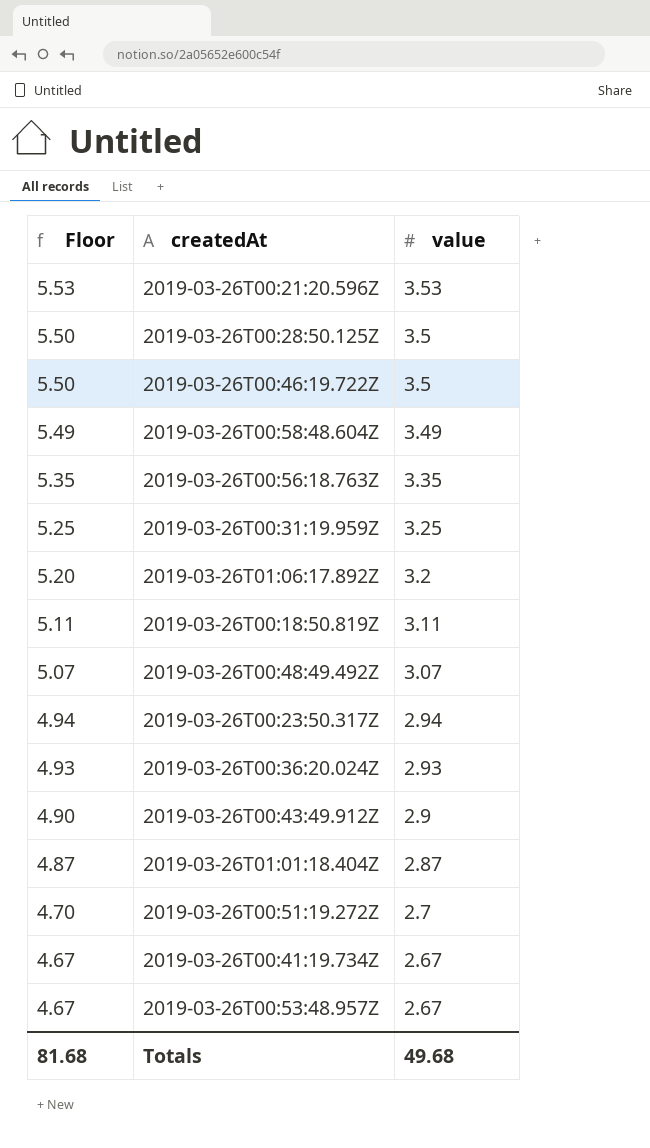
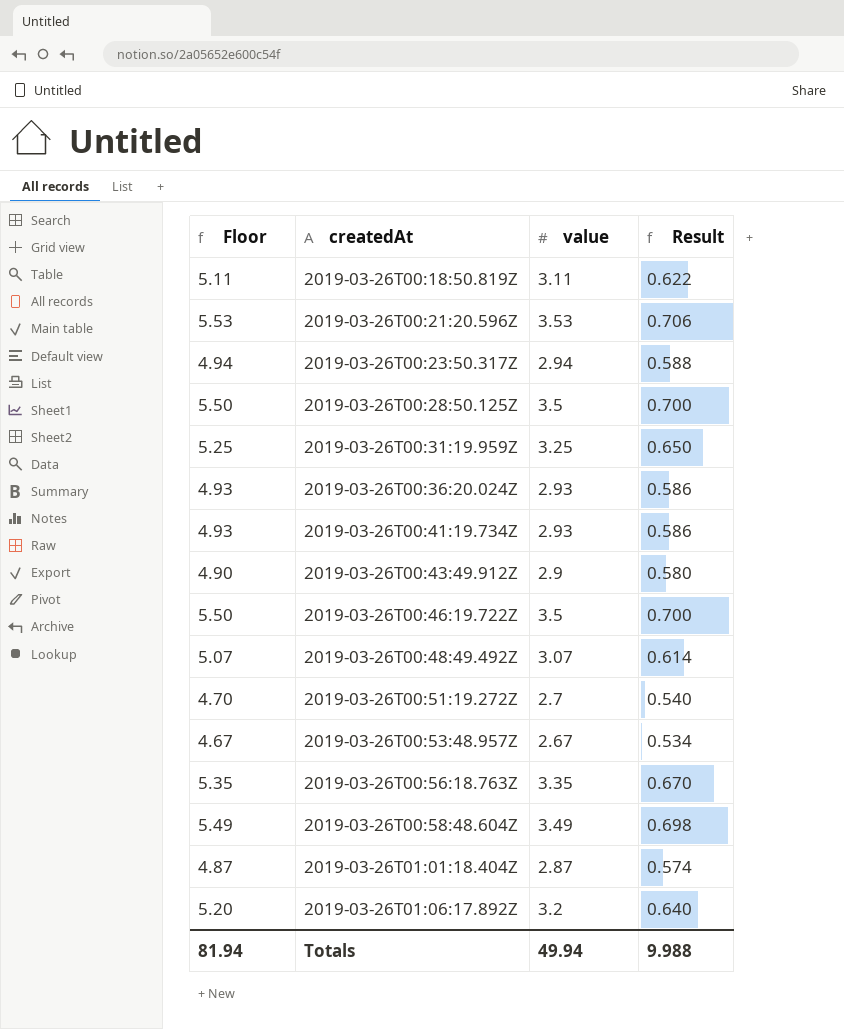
row order: Floor descending -> createdAt ascending
column Result | formula: none -> [value] * 0.2
2019-03-26T00:41:19.734Z | Floor: 4.67 -> 4.93
2019-03-26T00:41:19.734Z | value: 2.67 -> 2.93
Totals | Floor: 81.68 -> 81.94
Totals | value: 49.68 -> 49.94

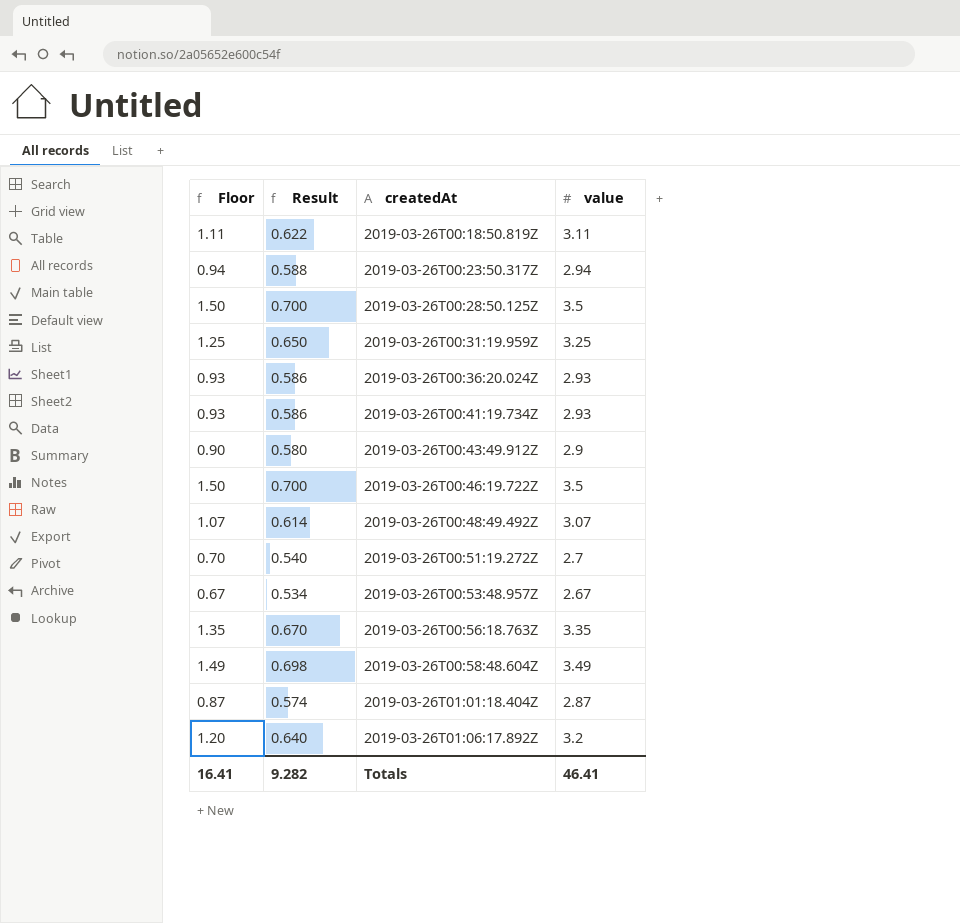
column Floor | formula: [value] + 2 -> [value] - 2
column Result | position: 4 -> 2
row 2019-03-26T00:21:20.596Z: 5.53 | 3.53 | 0.706 -> none
Totals | Floor: 81.94 -> 16.41
Totals | Result: 9.988 -> 9.282
Totals | value: 49.94 -> 46.41

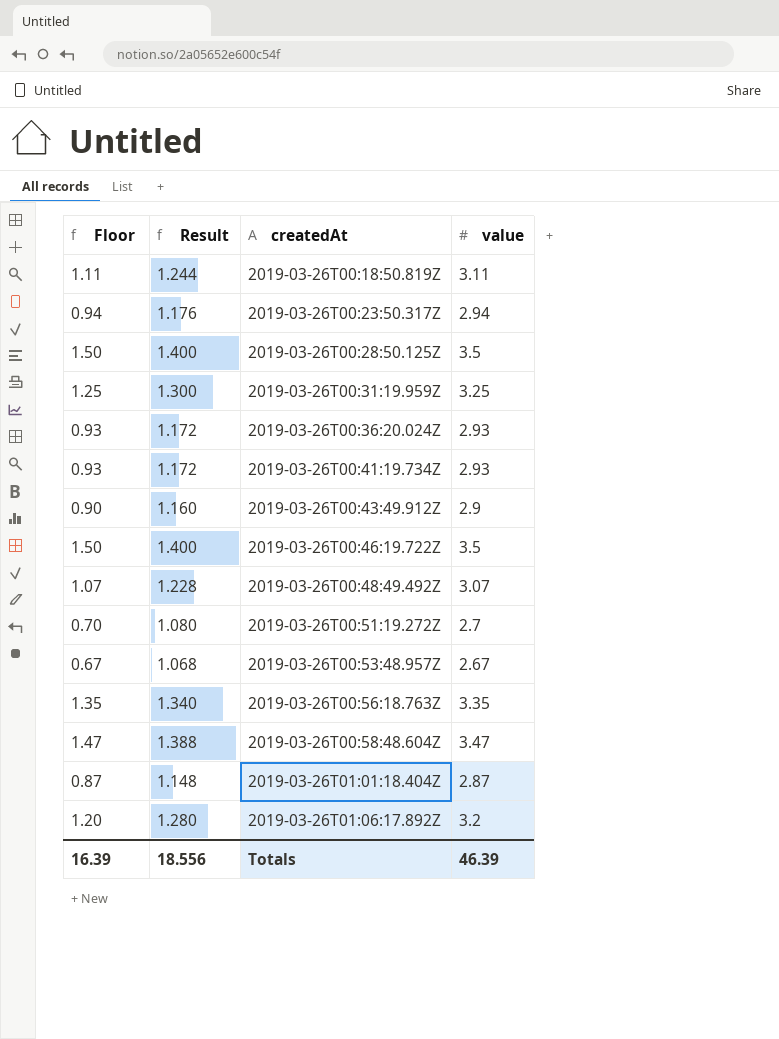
column Result | formula: [value] * 0.2 -> [value] * 0.4
2019-03-26T00:58:48.604Z | Floor: 1.49 -> 1.47
2019-03-26T00:58:48.604Z | value: 3.49 -> 3.47
Totals | Floor: 16.41 -> 16.39
Totals | Result: 9.282 -> 18.556
Totals | value: 46.41 -> 46.39

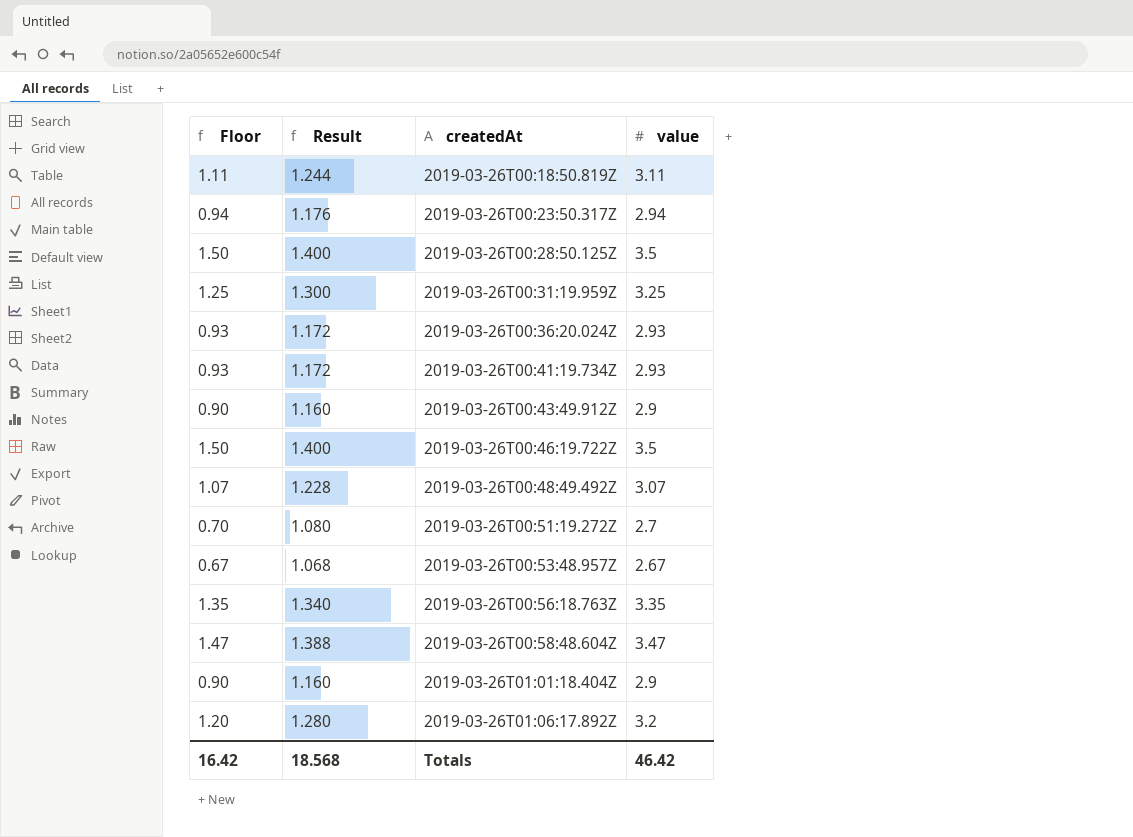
2019-03-26T01:01:18.404Z | Floor: 0.87 -> 0.90
2019-03-26T01:01:18.404Z | Result: 1.148 -> 1.160
2019-03-26T01:01:18.404Z | value: 2.87 -> 2.9
Totals | Floor: 16.39 -> 16.42
Totals | Result: 18.556 -> 18.568
Totals | value: 46.39 -> 46.42

